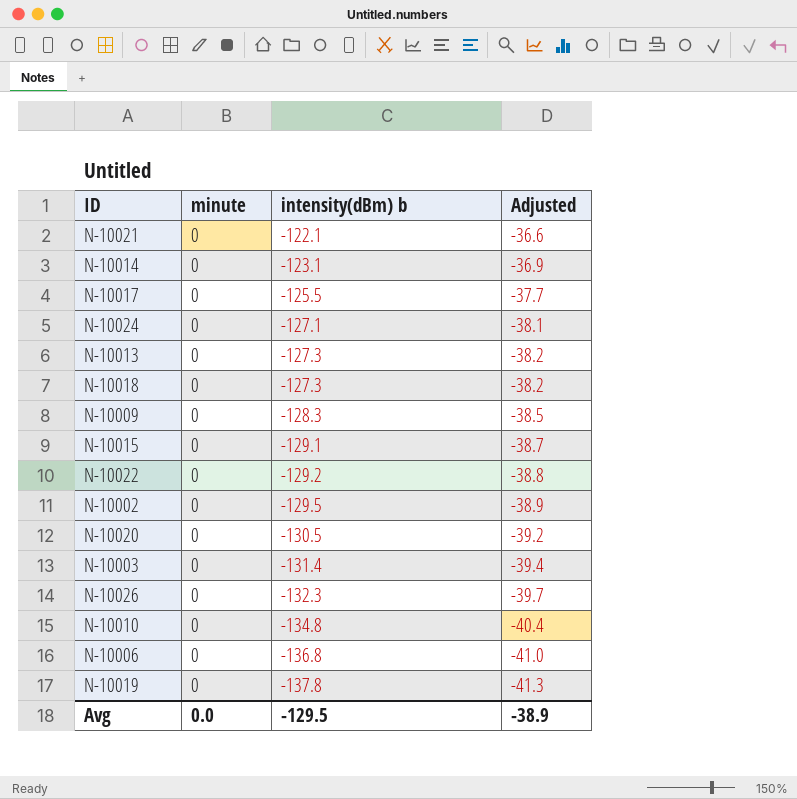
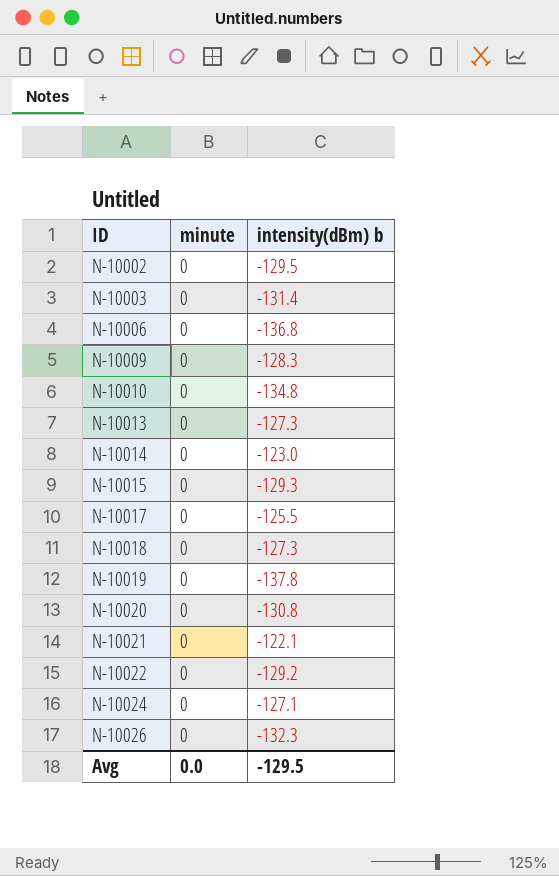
row order: intensity(dBm) b descending -> ID ascending
column Adjusted | formula: [intensity(dBm) b] * 0.3 -> none
N-10014 | intensity(dBm) b: -123.1 -> -123.0
N-10015 | intensity(dBm) b: -129.1 -> -129.3
N-10020 | intensity(dBm) b: -130.5 -> -130.8

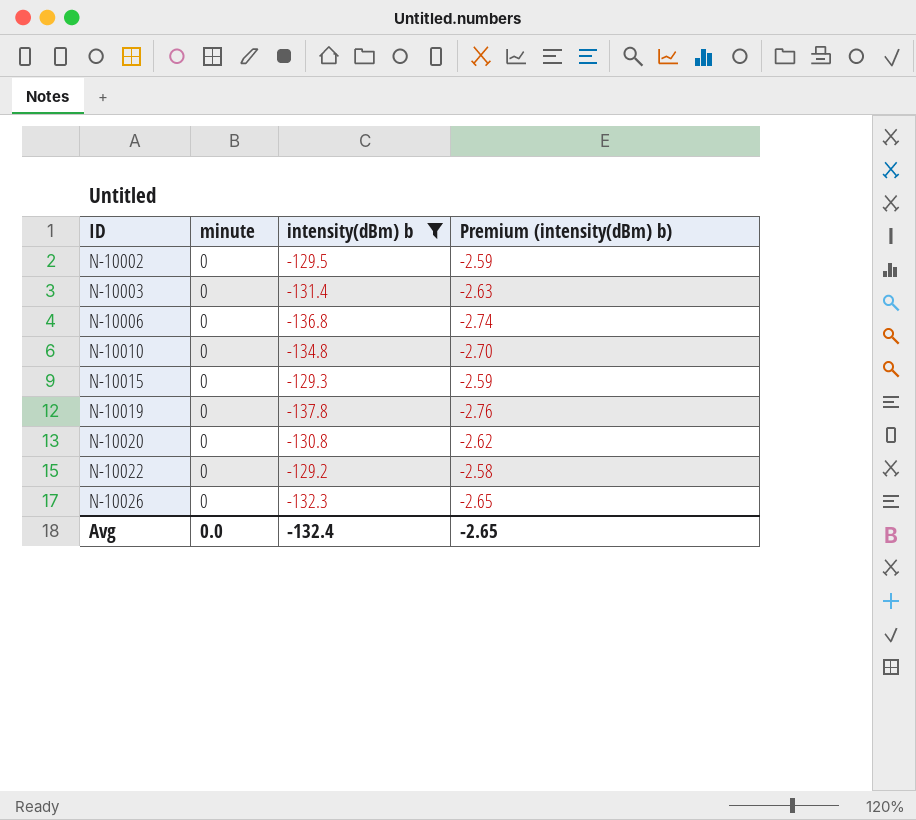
filter: none -> intensity(dBm) b <= -129.2
column Premium (intensity(dBm) b) | formula: none -> [intensity(dBm) b] * 0.02
Avg | intensity(dBm) b: -129.5 -> -132.4

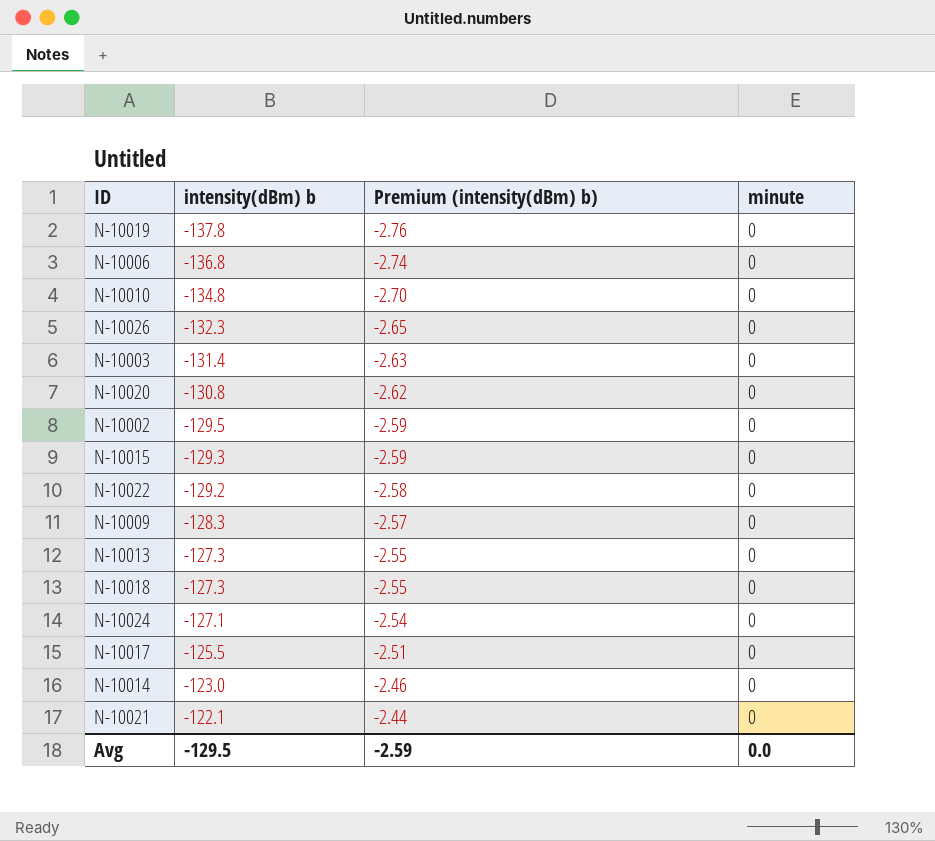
filter: intensity(dBm) b <= -129.2 -> none
row order: ID ascending -> intensity(dBm) b ascending
column minute | position: 2 -> 4
Avg | intensity(dBm) b: -132.4 -> -129.5
Avg | Premium (intensity(dBm) b): -2.65 -> -2.59

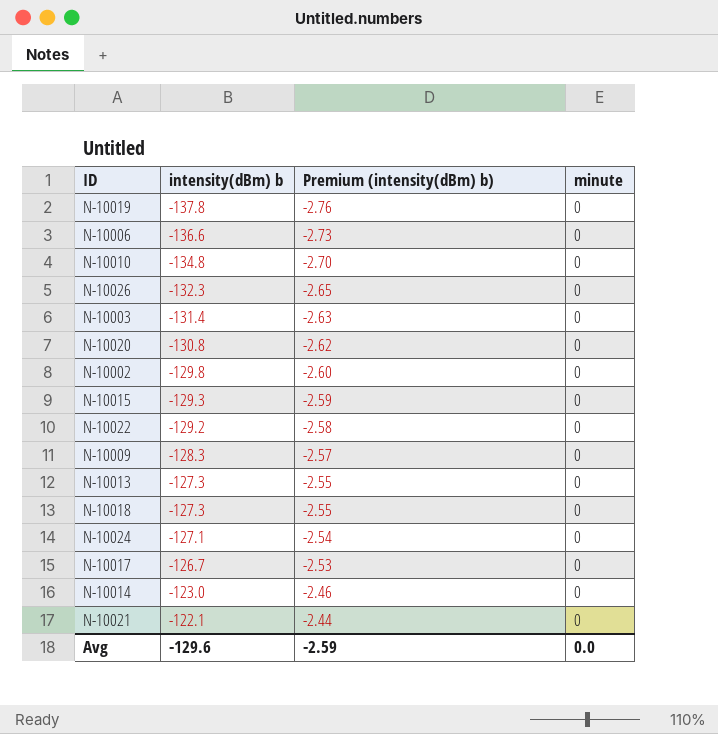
N-10006 | intensity(dBm) b: -136.8 -> -136.6
N-10006 | Premium (intensity(dBm) b): -2.74 -> -2.73
N-10002 | intensity(dBm) b: -129.5 -> -129.8
N-10002 | Premium (intensity(dBm) b): -2.59 -> -2.60
N-10017 | intensity(dBm) b: -125.5 -> -126.7
N-10017 | Premium (intensity(dBm) b): -2.51 -> -2.53
Avg | intensity(dBm) b: -129.5 -> -129.6

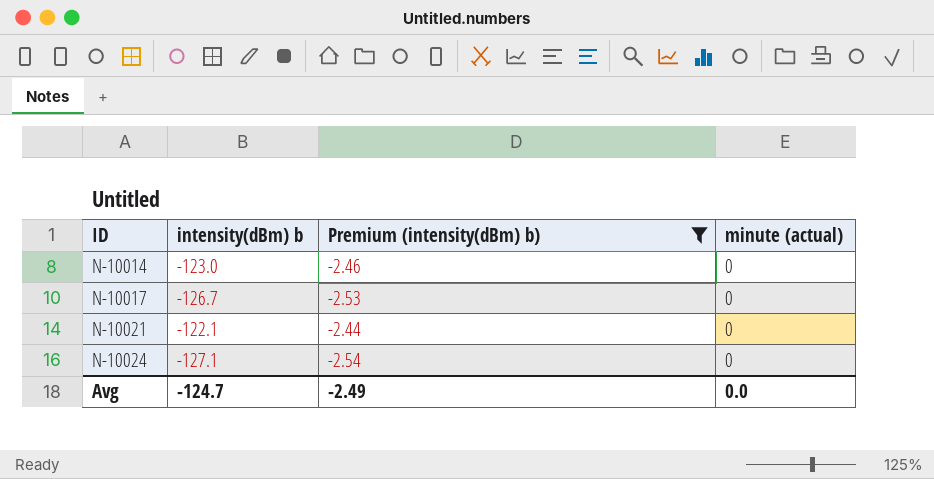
filter: none -> Premium (intensity(dBm) b) >= -2.54
row order: intensity(dBm) b ascending -> ID ascending
column name: minute -> minute (actual)
Avg | intensity(dBm) b: -129.6 -> -124.7
Avg | Premium (intensity(dBm) b): -2.59 -> -2.49

